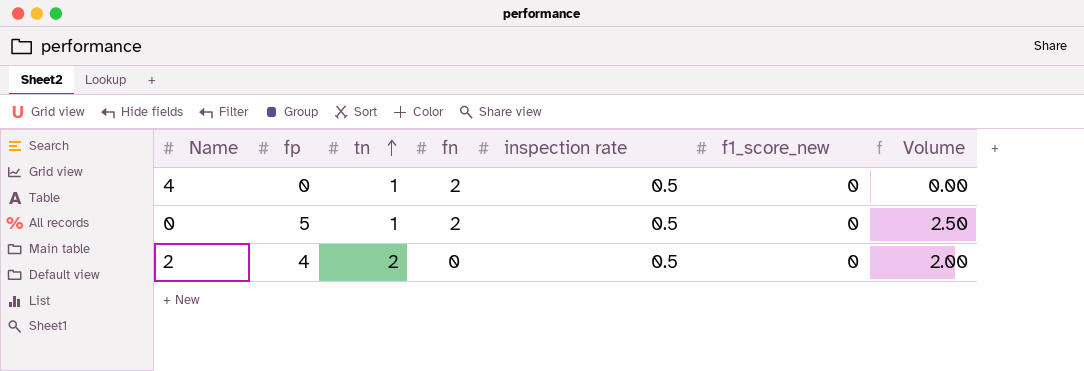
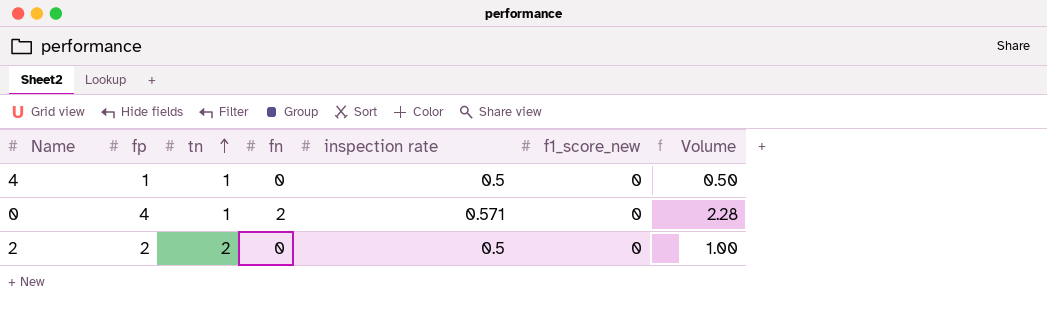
4 | fp: 0 -> 1
4 | fn: 2 -> 0
4 | Volume: 0.00 -> 0.50
0 | fp: 5 -> 4
0 | inspection rate: 0.5 -> 0.571
0 | Volume: 2.50 -> 2.28
2 | fp: 4 -> 2
2 | Volume: 2.00 -> 1.00

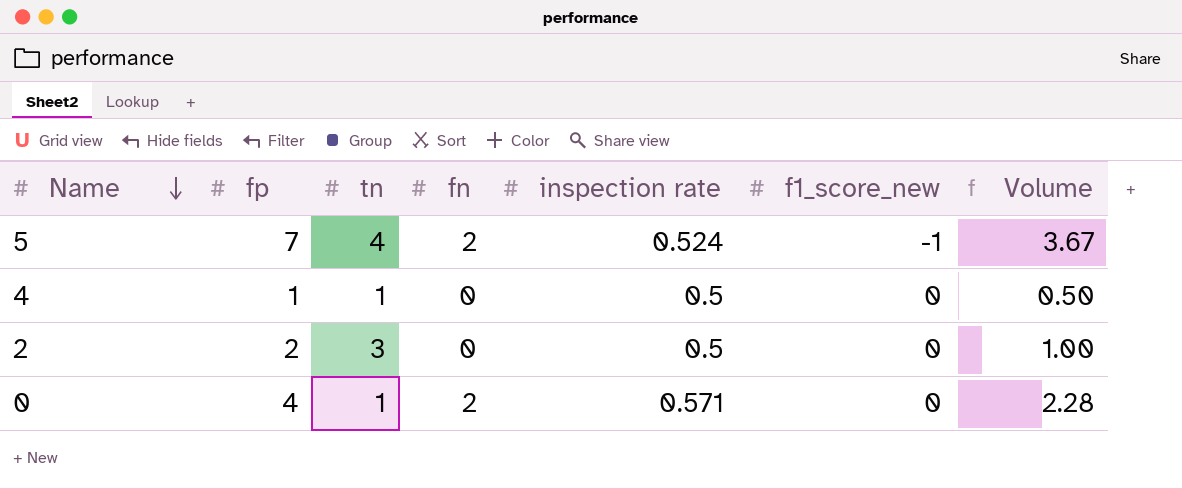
row order: tn ascending -> Name descending
row 5: none -> 7 | 4 | 2 | 0.524 | -1 | 3.67
2 | tn: 2 -> 3

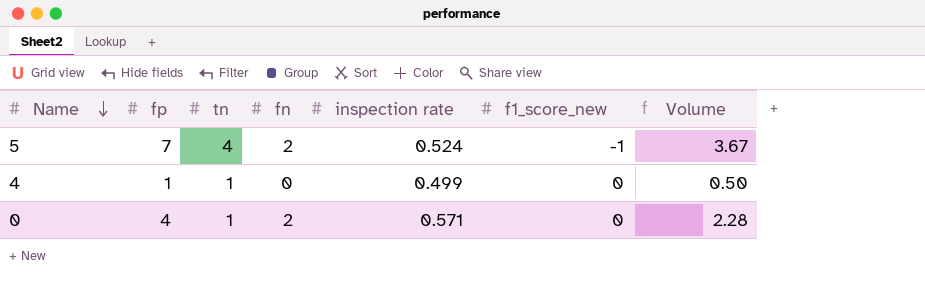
row 2: 2 | 3 | 0 | 0.5 | 0 | 1.00 -> none
4 | inspection rate: 0.5 -> 0.499

